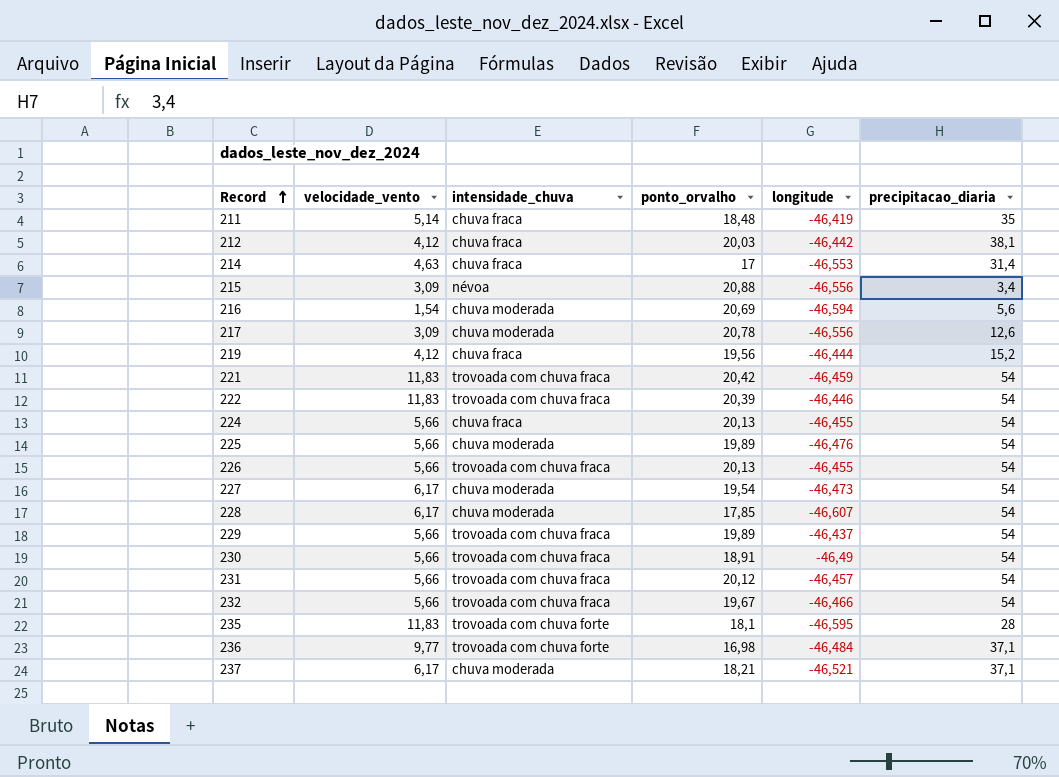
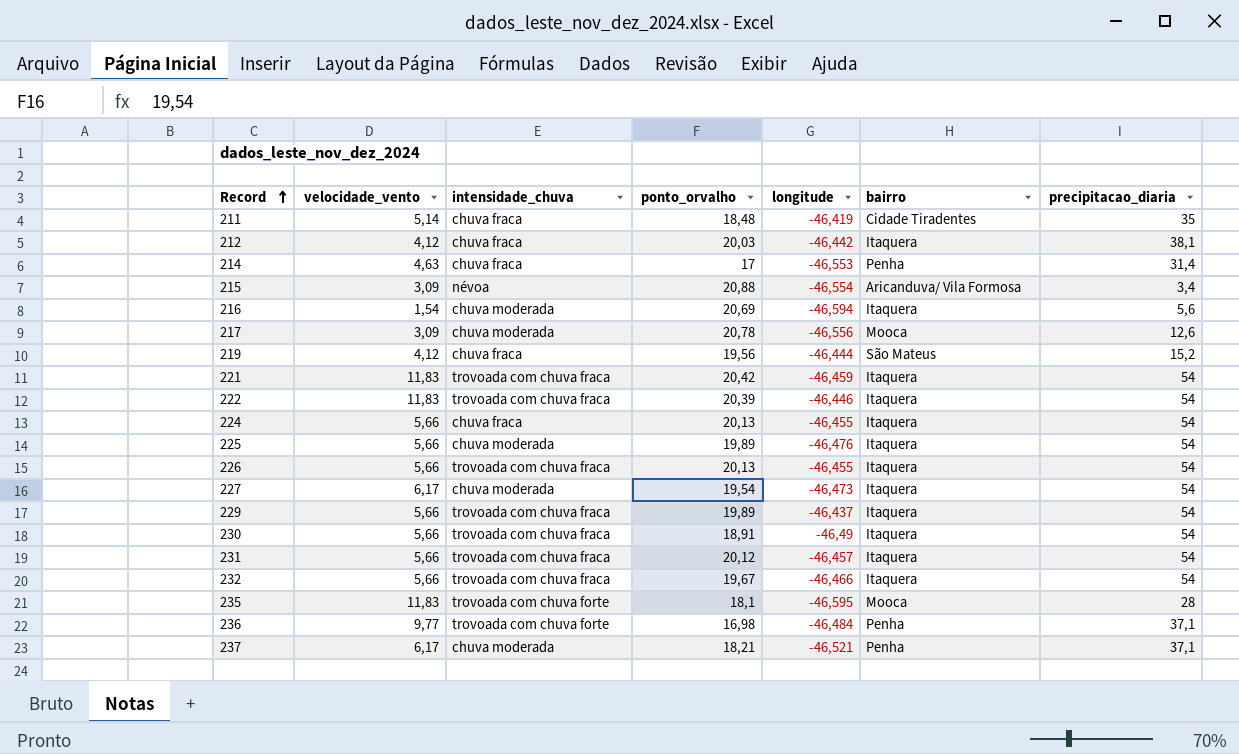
column bairro | position: none -> 6
row 228: 6,17 | chuva moderada | 17,85 | -46,607 | 54 -> none
215 | longitude: -46,556 -> -46,554

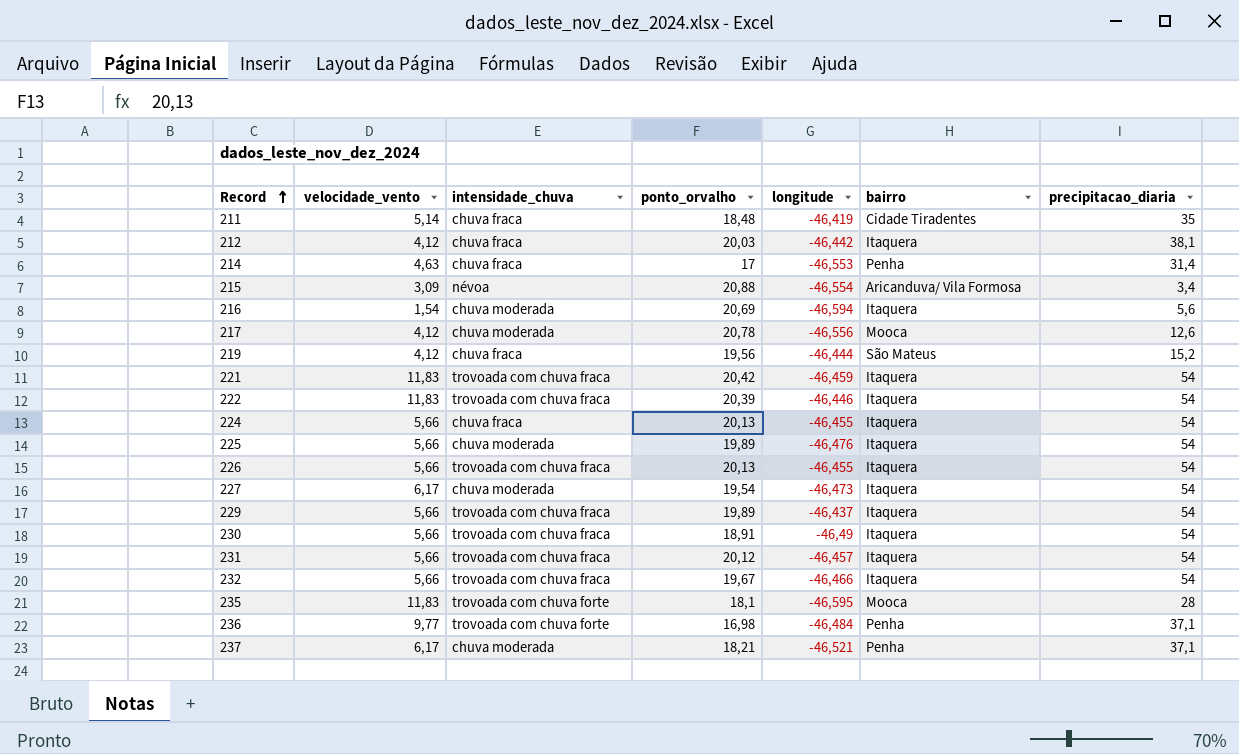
217 | velocidade_vento: 3,09 -> 4,12

